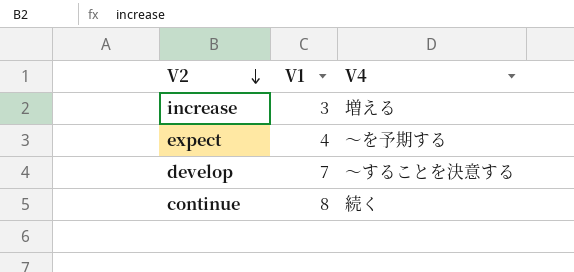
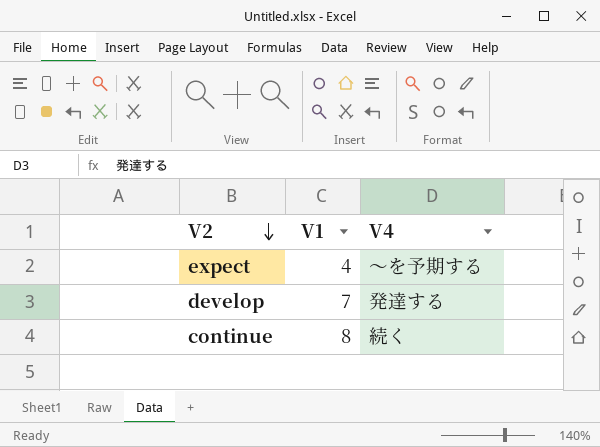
row increase: 3 | 増える -> none
develop | V4: ～することを決意する -> 発達する

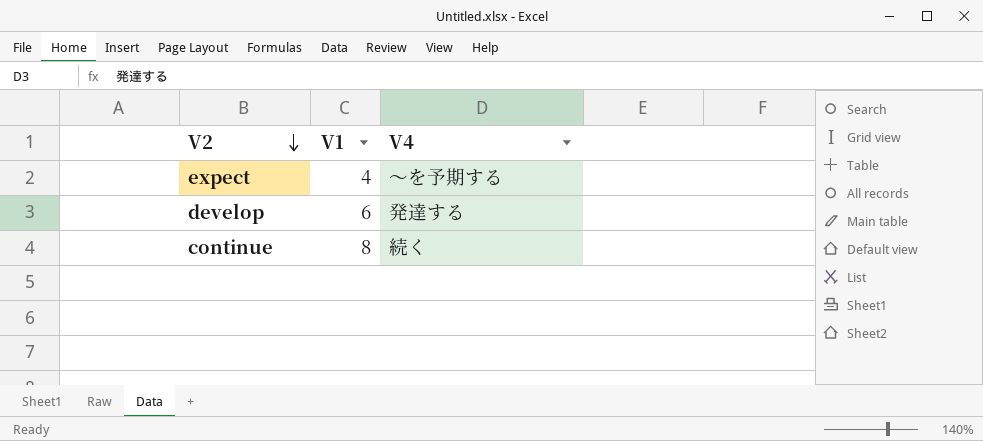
develop | V1: 7 -> 6

